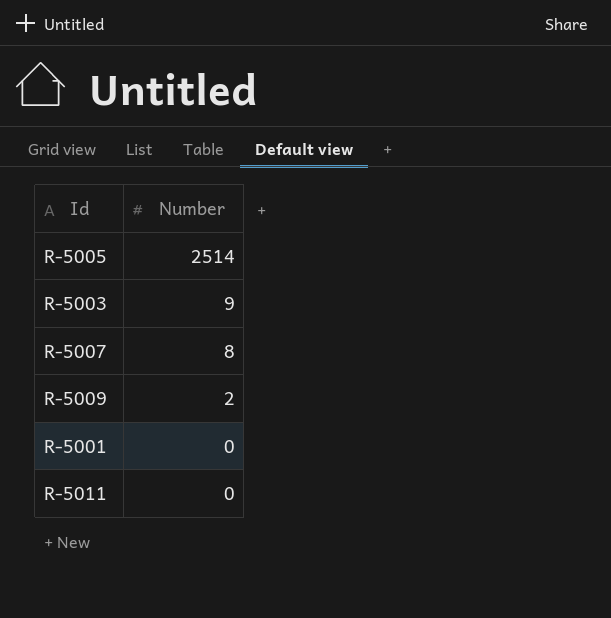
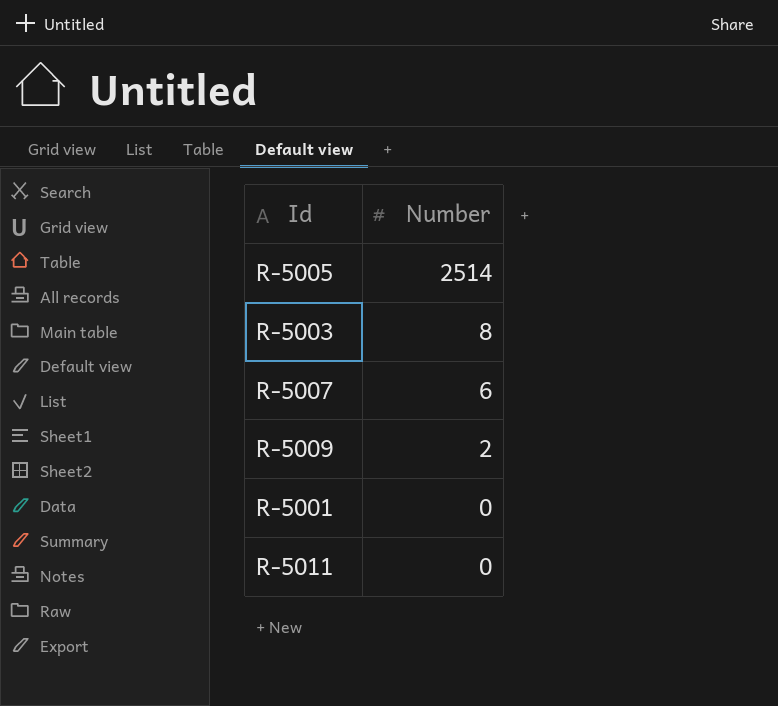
R-5003 | Number: 9 -> 8
R-5007 | Number: 8 -> 6

